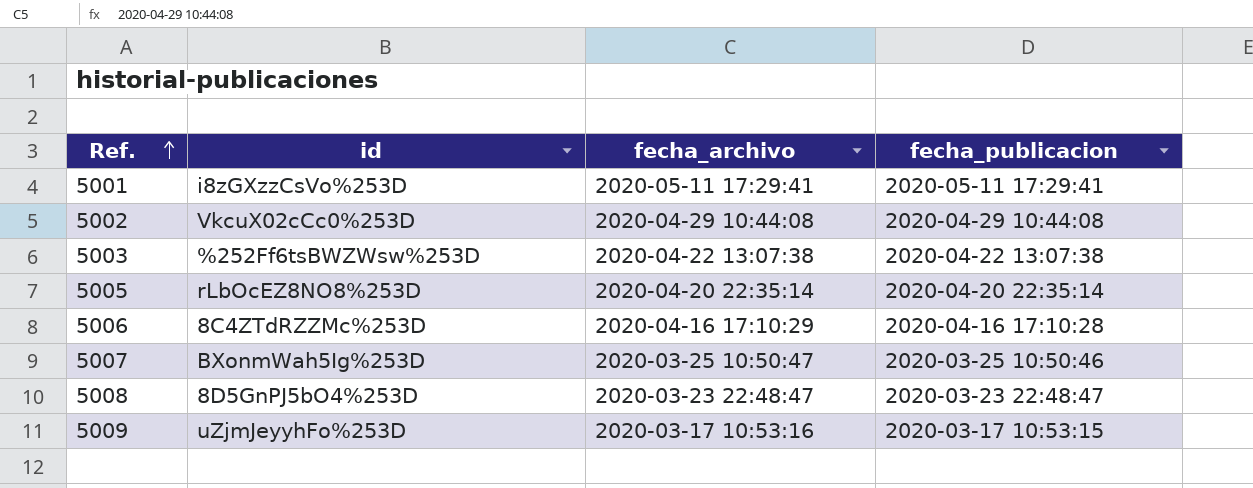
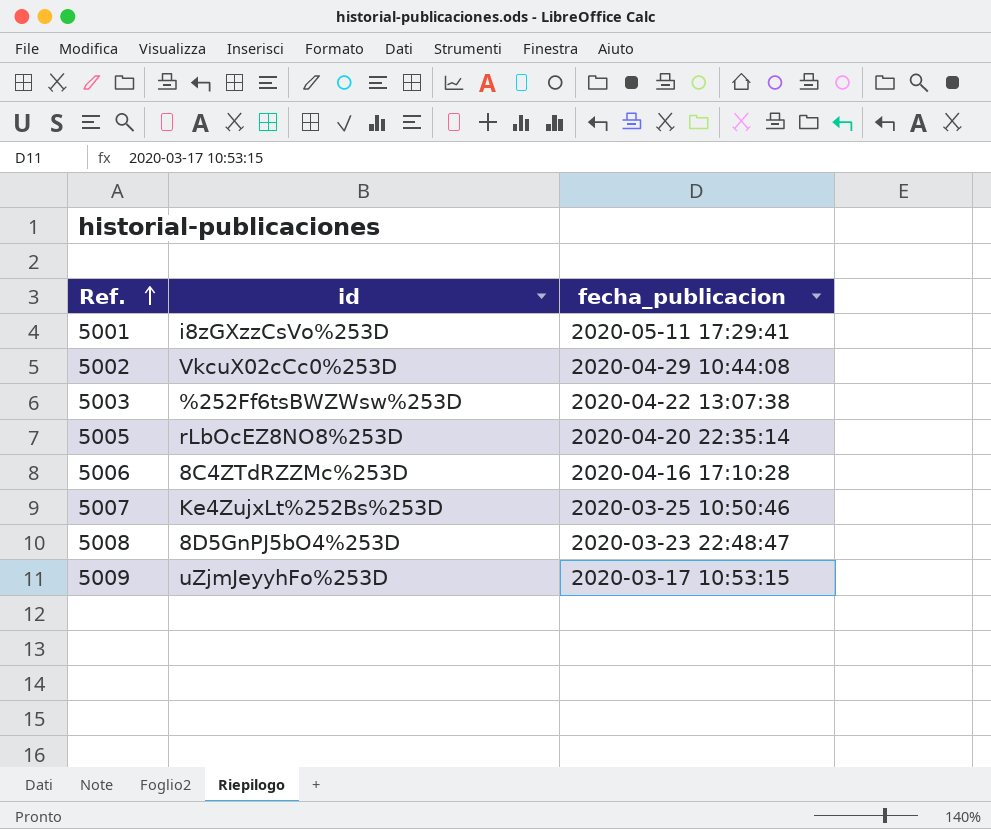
column fecha_archivo | position: 3 -> none
5007 | id: BXonmWah5Ig%253D -> Ke4ZujxLt%252Bs%253D

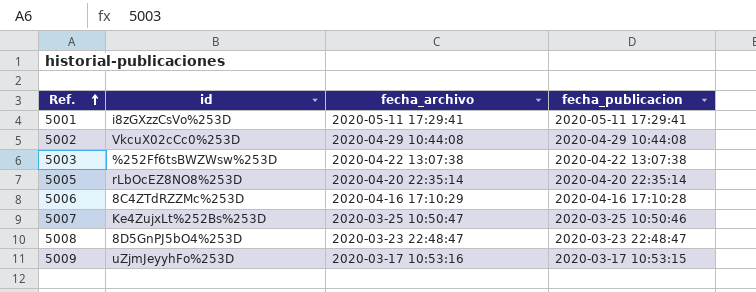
column fecha_archivo | position: none -> 3

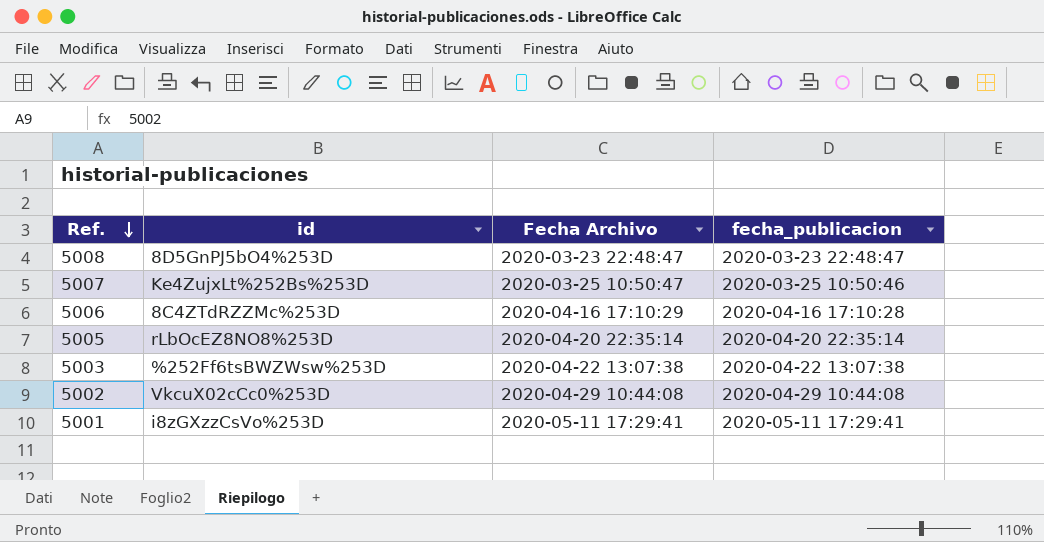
row order: Ref. ascending -> Ref. descending
column name: fecha_archivo -> Fecha Archivo
row 5009: uZjmJeyyhFo%253D | 2020-03-17 10:53:16 | 2020-03-17 10:53:15 -> none

